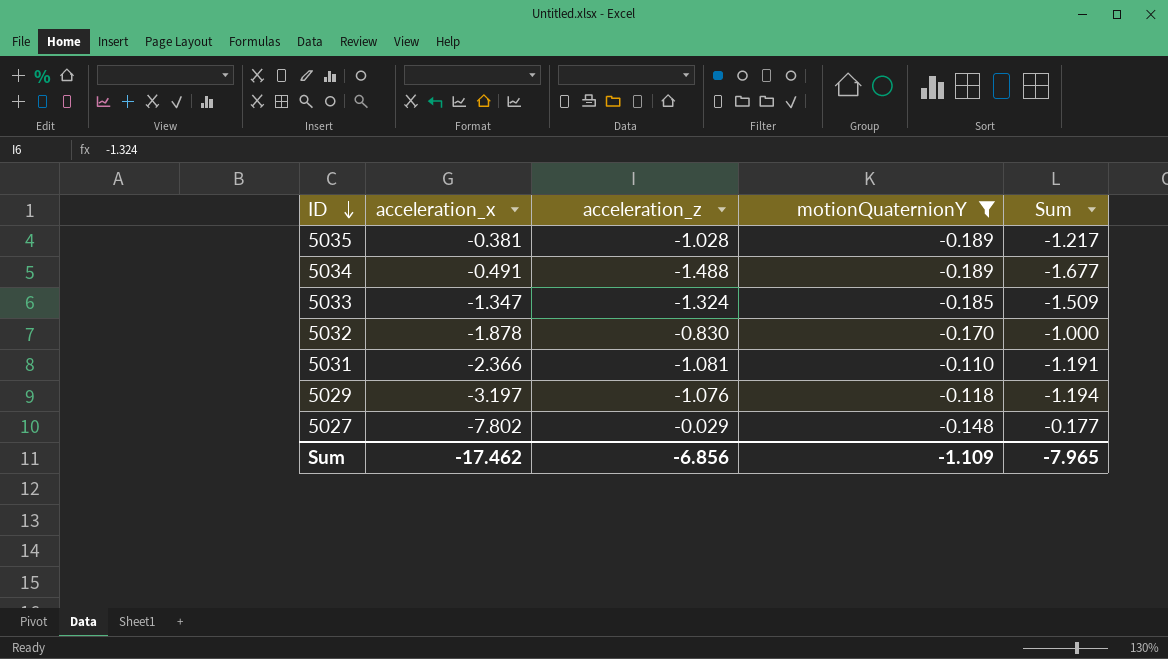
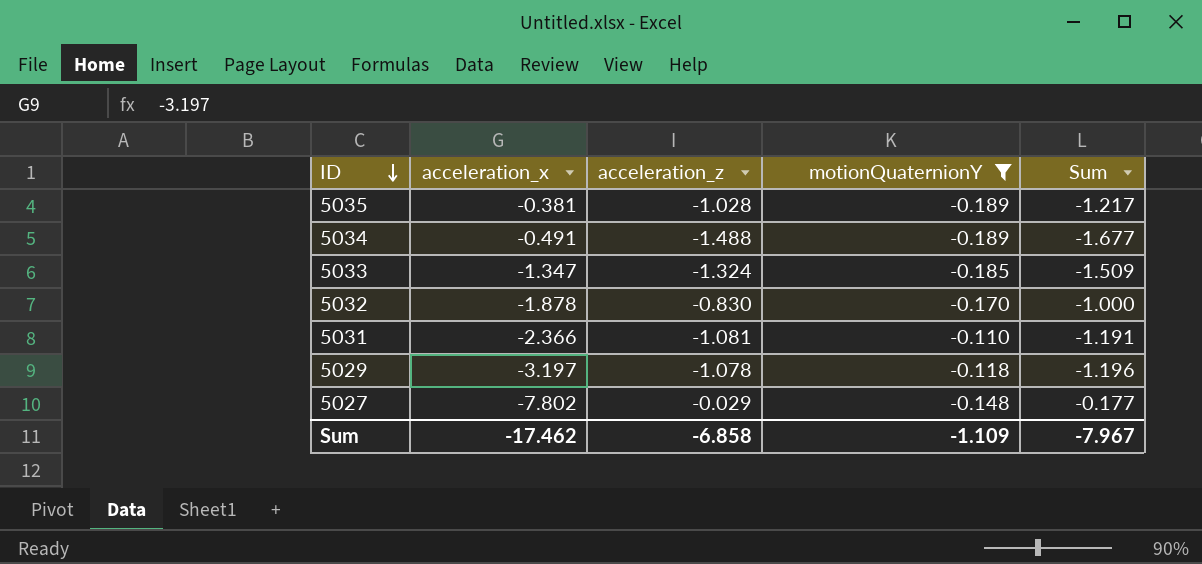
5029 | acceleration_z: -1.076 -> -1.078
5029 | Sum: -1.194 -> -1.196
Sum | acceleration_z: -6.856 -> -6.858
Sum | Sum: -7.965 -> -7.967

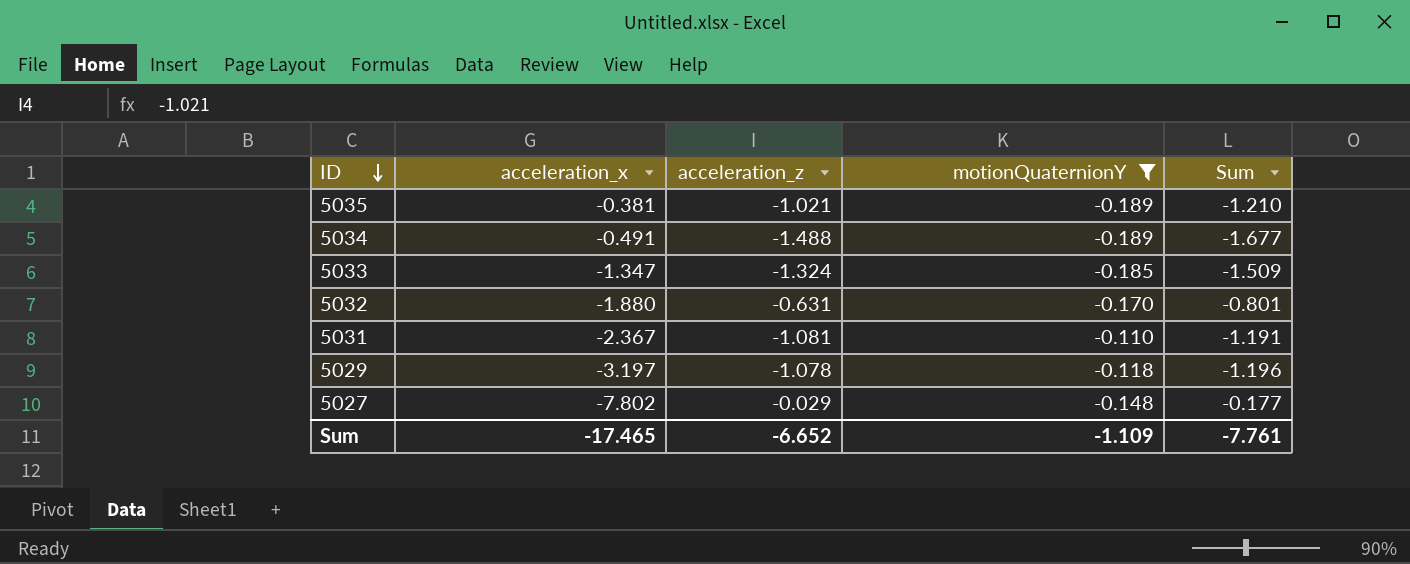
5035 | acceleration_z: -1.028 -> -1.021
5035 | Sum: -1.217 -> -1.210
5032 | acceleration_x: -1.878 -> -1.880
5032 | acceleration_z: -0.830 -> -0.631
5032 | Sum: -1.000 -> -0.801
5031 | acceleration_x: -2.366 -> -2.367
Sum | acceleration_x: -17.462 -> -17.465
Sum | acceleration_z: -6.858 -> -6.652
Sum | Sum: -7.967 -> -7.761

